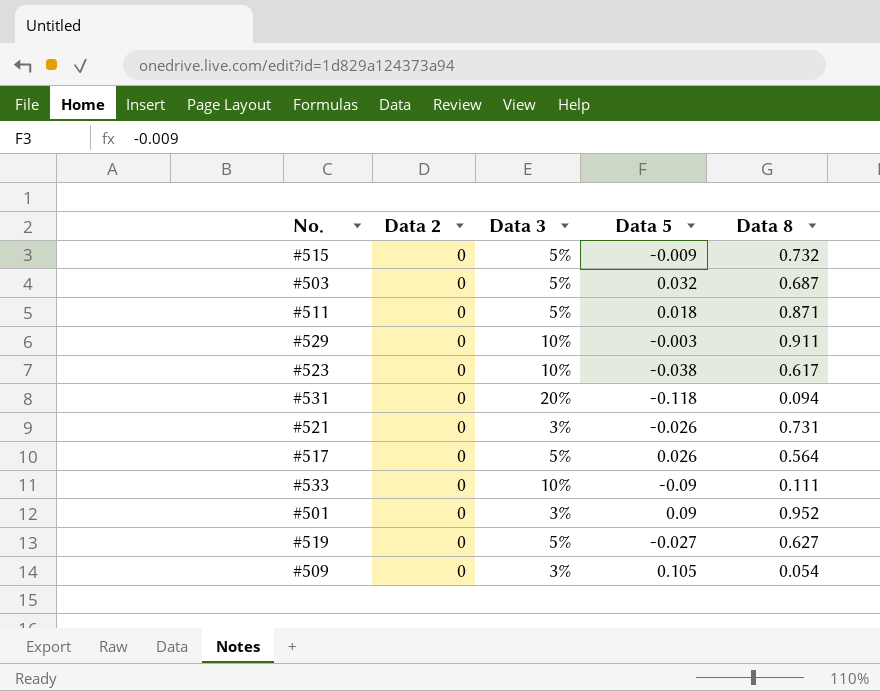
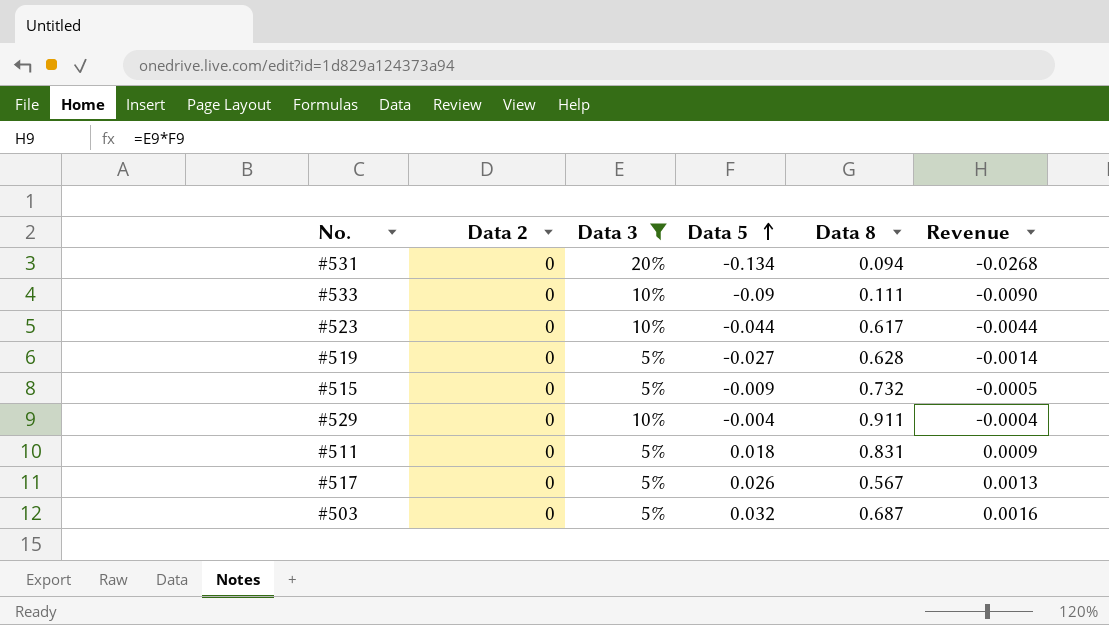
filter: none -> Data 3 != 3%
row order: none -> Data 5 ascending
column Revenue | formula: none -> [Data 3] * [Data 5]
#531 | Data 5: -0.118 -> -0.134
#523 | Data 5: -0.038 -> -0.044
#519 | Data 8: 0.627 -> 0.628
#529 | Data 5: -0.003 -> -0.004
#511 | Data 8: 0.871 -> 0.831
#517 | Data 8: 0.564 -> 0.567

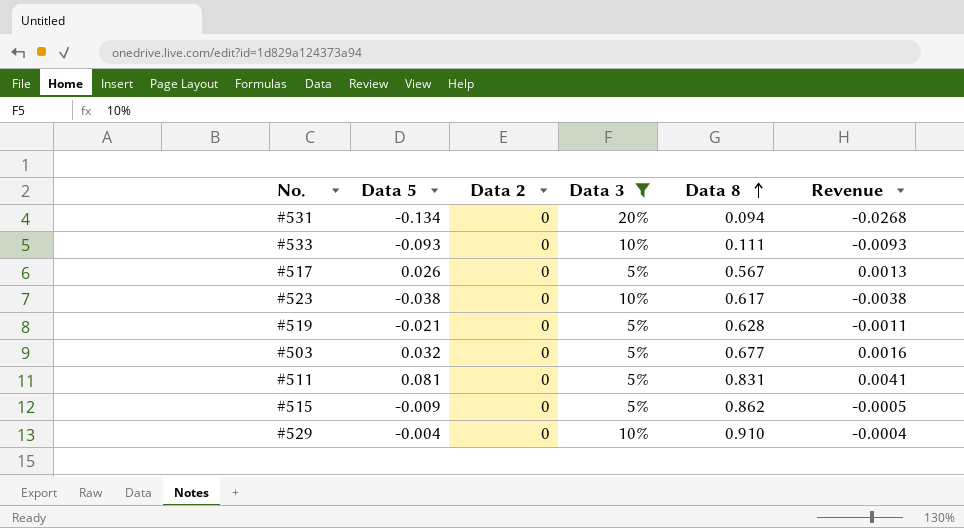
row order: Data 5 ascending -> Data 8 ascending
column Data 5 | position: 4 -> 2
#533 | Data 5: -0.09 -> -0.093
#533 | Revenue: -0.0090 -> -0.0093
#523 | Data 5: -0.044 -> -0.038
#523 | Revenue: -0.0044 -> -0.0038
#519 | Data 5: -0.027 -> -0.021
#519 | Revenue: -0.0014 -> -0.0011
#503 | Data 8: 0.687 -> 0.677
#511 | Data 5: 0.018 -> 0.081
#511 | Revenue: 0.0009 -> 0.0041
#515 | Data 8: 0.732 -> 0.862
#529 | Data 8: 0.911 -> 0.910

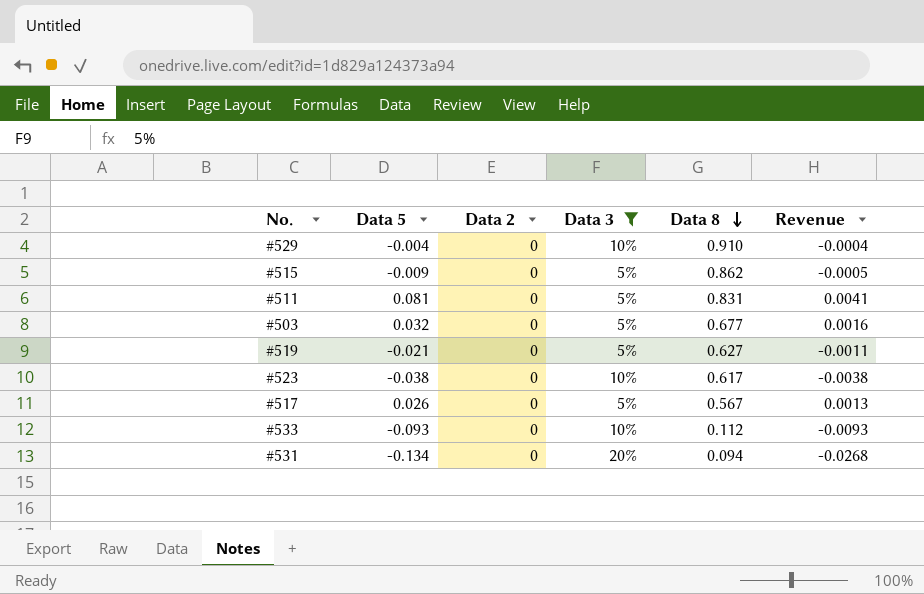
row order: Data 8 ascending -> Data 8 descending
#519 | Data 8: 0.628 -> 0.627
#533 | Data 8: 0.111 -> 0.112

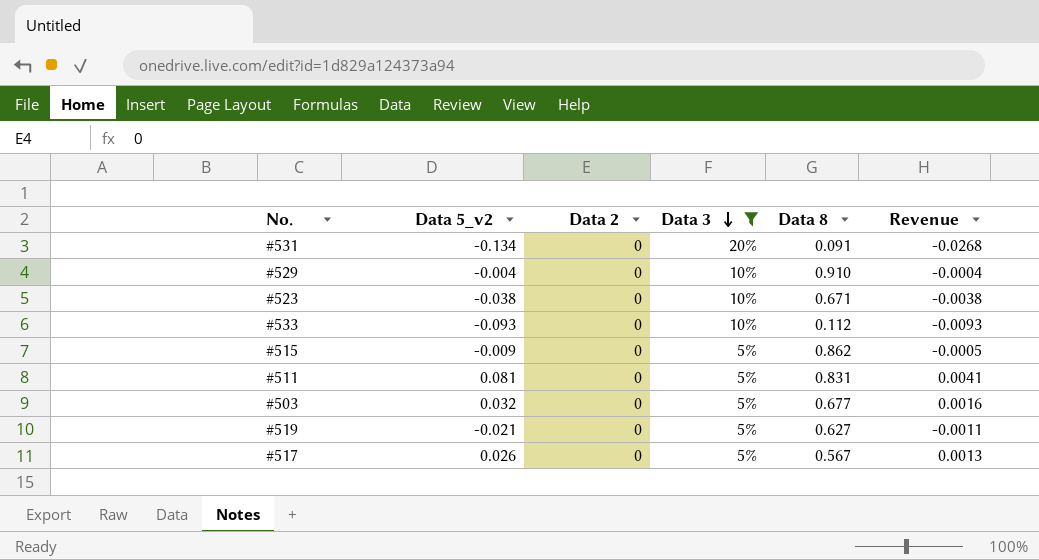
row order: Data 8 descending -> Data 3 descending
column name: Data 5 -> Data 5_v2
#531 | Data 8: 0.094 -> 0.091
#523 | Data 8: 0.617 -> 0.671

